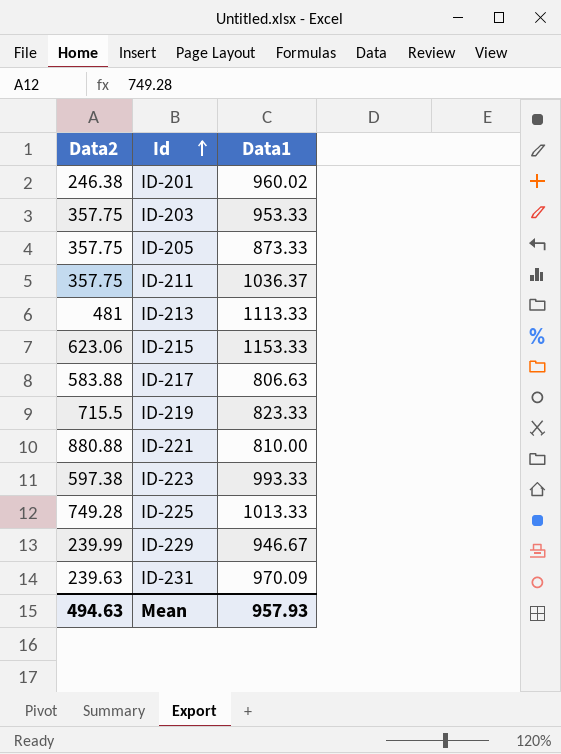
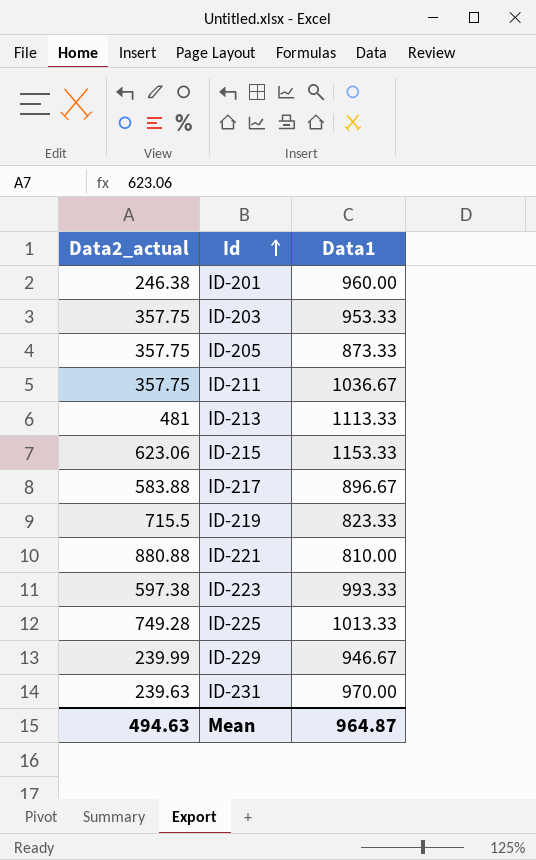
column name: Data2 -> Data2_actual
ID-201 | Data1: 960.02 -> 960.00
ID-211 | Data1: 1036.37 -> 1036.67
ID-217 | Data1: 806.63 -> 896.67
ID-231 | Data1: 970.09 -> 970.00
Mean | Data1: 957.93 -> 964.87

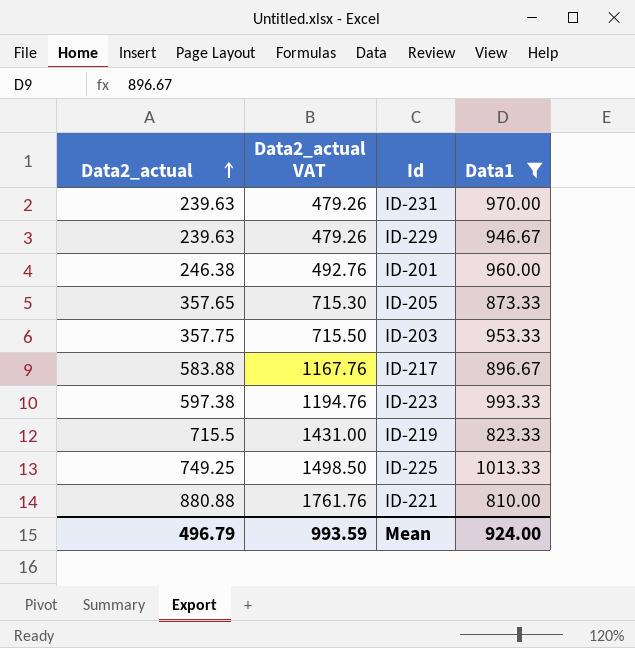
filter: none -> Data1 <= 1013.33
row order: Id ascending -> Data2_actual ascending
column Data2_actual VAT | formula: none -> [Data2_actual] * 2
ID-229 | Data2_actual: 239.99 -> 239.63
ID-205 | Data2_actual: 357.75 -> 357.65
ID-225 | Data2_actual: 749.28 -> 749.25
Mean | Data2_actual: 494.63 -> 496.79
Mean | Data1: 964.87 -> 924.00

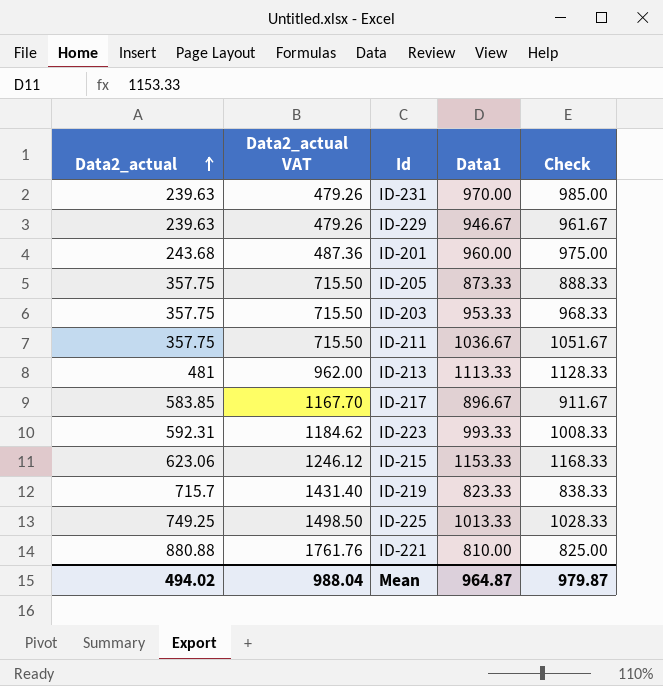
filter: Data1 <= 1013.33 -> none
column Check | formula: none -> [Data1] + 15
ID-201 | Data2_actual: 246.38 -> 243.68
ID-201 | Data2_actual VAT: 492.76 -> 487.36
ID-205 | Data2_actual: 357.65 -> 357.75
ID-205 | Data2_actual VAT: 715.30 -> 715.50
ID-217 | Data2_actual: 583.88 -> 583.85
ID-217 | Data2_actual VAT: 1167.76 -> 1167.70
ID-223 | Data2_actual: 597.38 -> 592.31
ID-223 | Data2_actual VAT: 1194.76 -> 1184.62
ID-219 | Data2_actual: 715.5 -> 715.7
ID-219 | Data2_actual VAT: 1431.00 -> 1431.40
Mean | Data2_actual: 496.79 -> 494.02
Mean | Data2_actual VAT: 993.59 -> 988.04
Mean | Data1: 924.00 -> 964.87

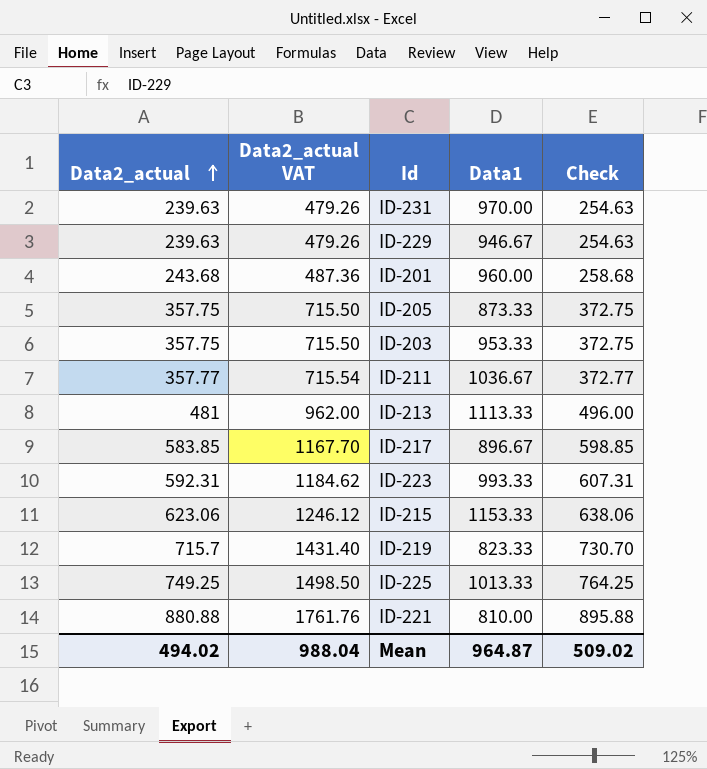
column Check | formula: [Data1] + 15 -> [Data2_actual] + 15
ID-211 | Data2_actual: 357.75 -> 357.77
ID-211 | Data2_actual VAT: 715.50 -> 715.54
Mean | Check: 979.87 -> 509.02

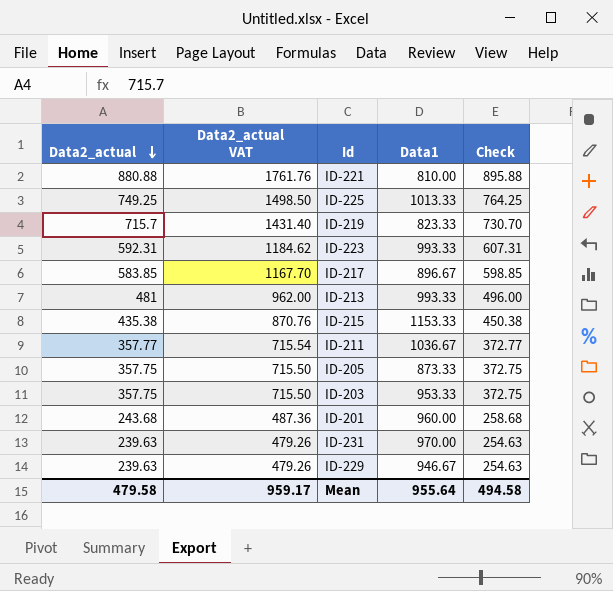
row order: Data2_actual ascending -> Data2_actual descending
ID-213 | Data1: 1113.33 -> 993.33
ID-215 | Data2_actual: 623.06 -> 435.38
ID-215 | Data2_actual VAT: 1246.12 -> 870.76
ID-215 | Check: 638.06 -> 450.38
Mean | Data2_actual: 494.02 -> 479.58
Mean | Data2_actual VAT: 988.04 -> 959.17
Mean | Data1: 964.87 -> 955.64
Mean | Check: 509.02 -> 494.58

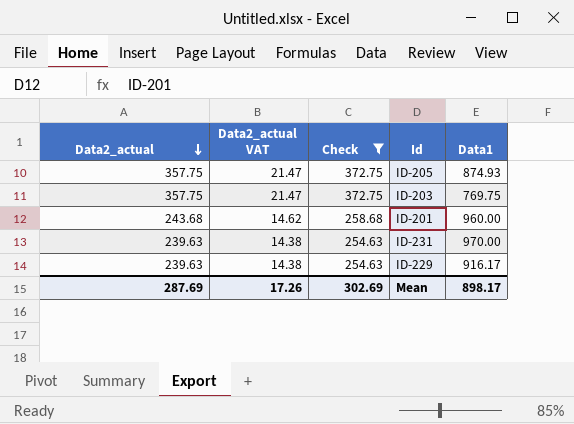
filter: none -> Check <= 372.75
column Data2_actual VAT | formula: [Data2_actual] * 2 -> [Data2_actual] * 0.06
column Check | position: 5 -> 3
ID-205 | Data1: 873.33 -> 874.93
ID-203 | Data1: 953.33 -> 769.75
ID-229 | Data1: 946.67 -> 916.17
Mean | Data2_actual: 479.58 -> 287.69
Mean | Data2_actual VAT: 959.17 -> 17.26
Mean | Check: 494.58 -> 302.69
Mean | Data1: 955.64 -> 898.17

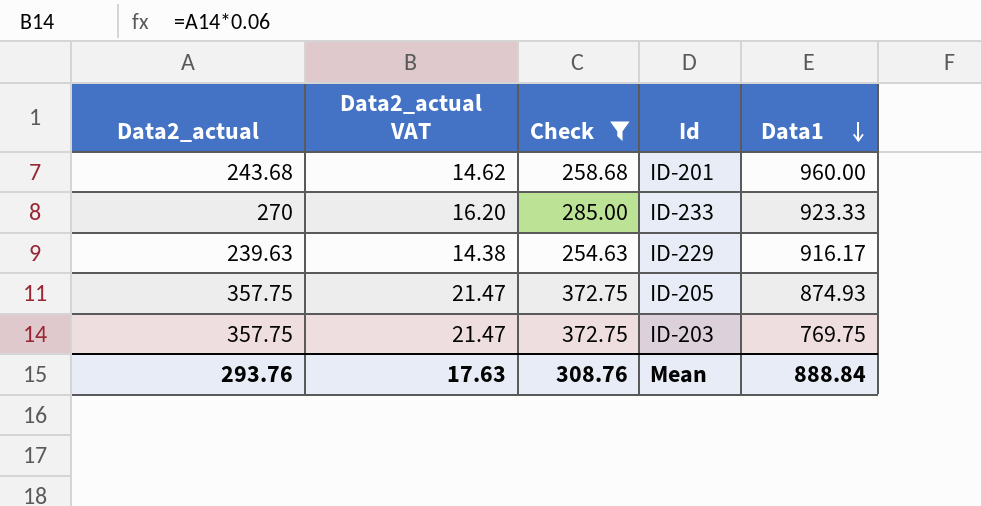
row order: Data2_actual descending -> Data1 descending
row ID-231: 239.63 | 14.38 | 254.63 | 970.00 -> none
row ID-233: none -> 270 | 16.20 | 285.00 | 923.33
Mean | Data2_actual: 287.69 -> 293.76
Mean | Data2_actual VAT: 17.26 -> 17.63
Mean | Check: 302.69 -> 308.76
Mean | Data1: 898.17 -> 888.84

